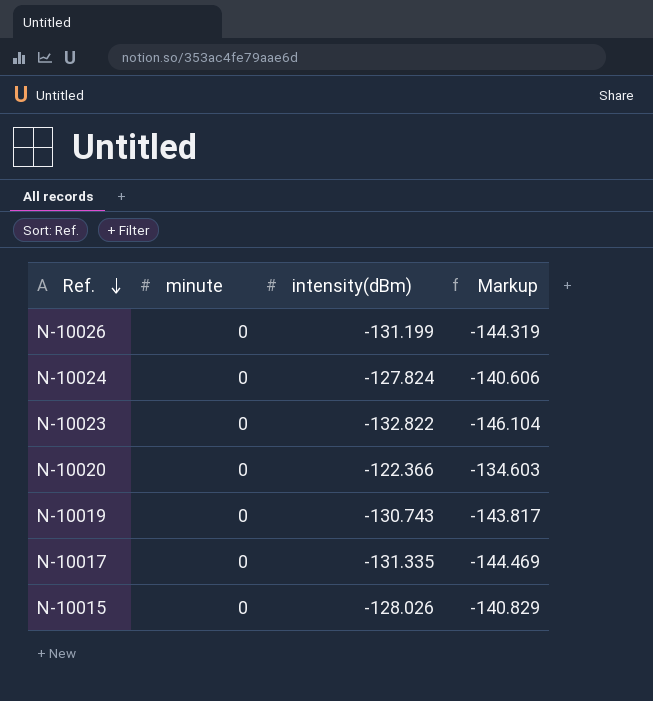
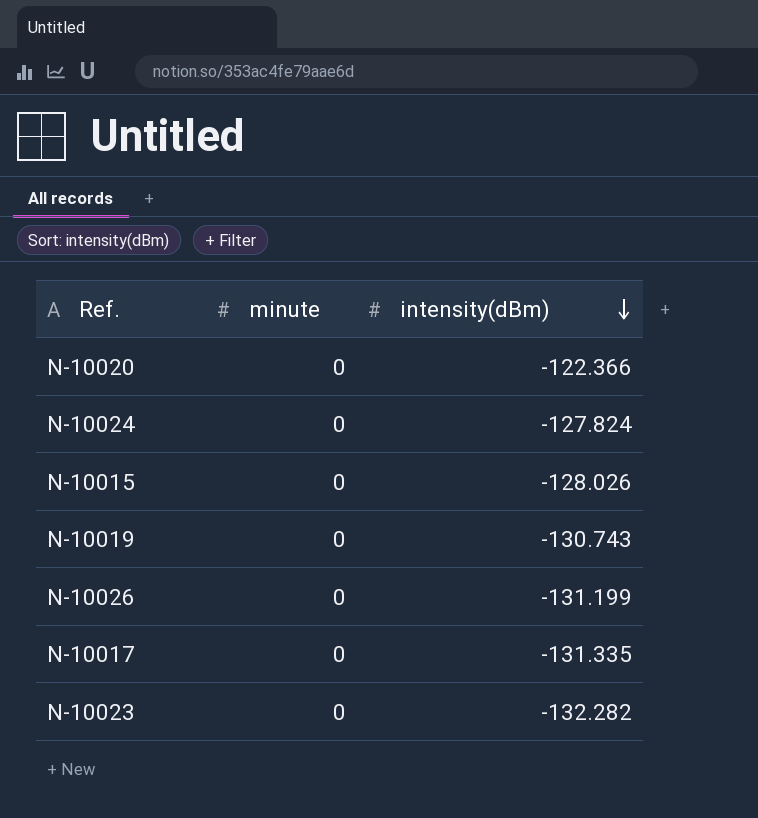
row order: Ref. descending -> intensity(dBm) descending
column Markup | formula: [intensity(dBm)] * 1.1 -> none
N-10023 | intensity(dBm): -132.822 -> -132.282

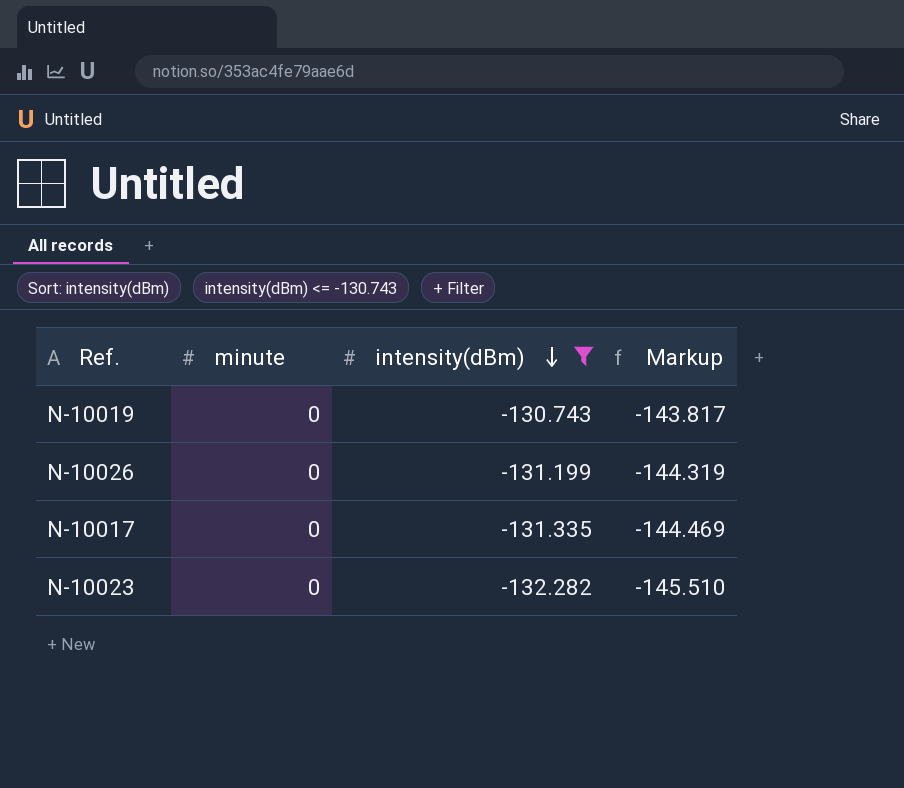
filter: none -> intensity(dBm) <= -130.743
column Markup | formula: none -> [intensity(dBm)] * 1.1

